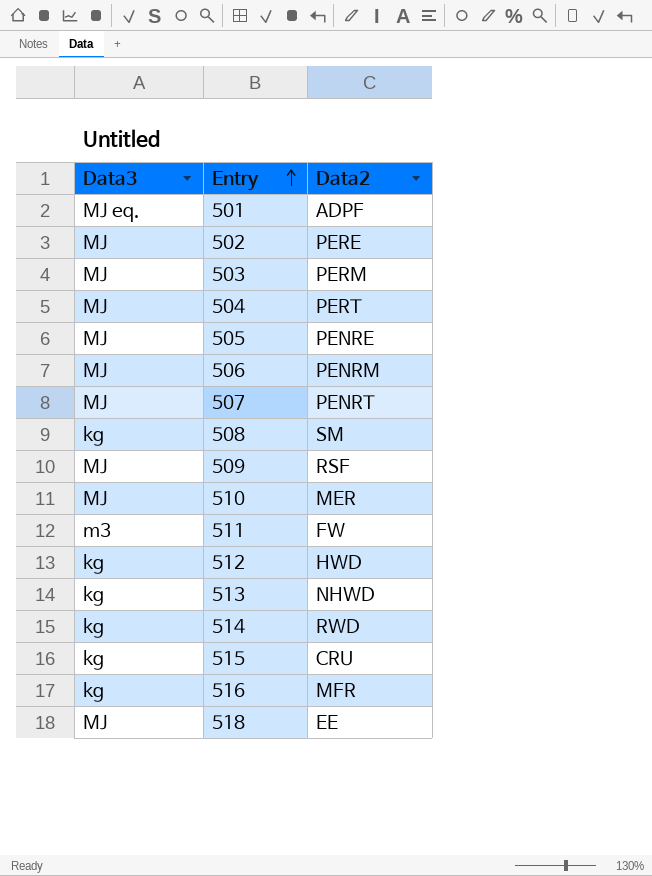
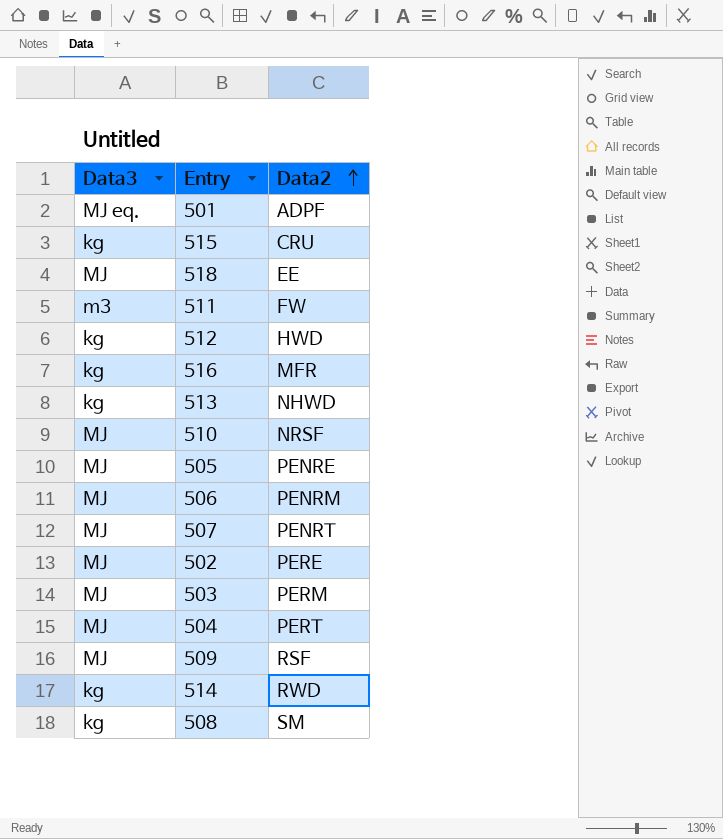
row order: Entry ascending -> Data2 ascending
510 | Data2: MER -> NRSF

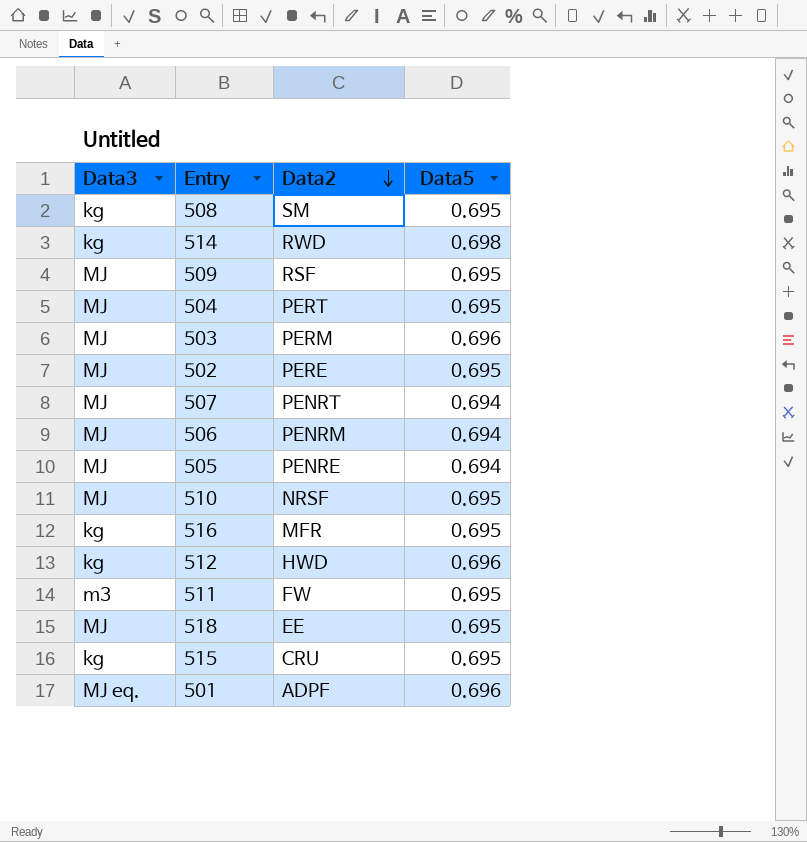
row order: Data2 ascending -> Data2 descending
column Data5 | position: none -> 4
row 513: kg | NHWD -> none

